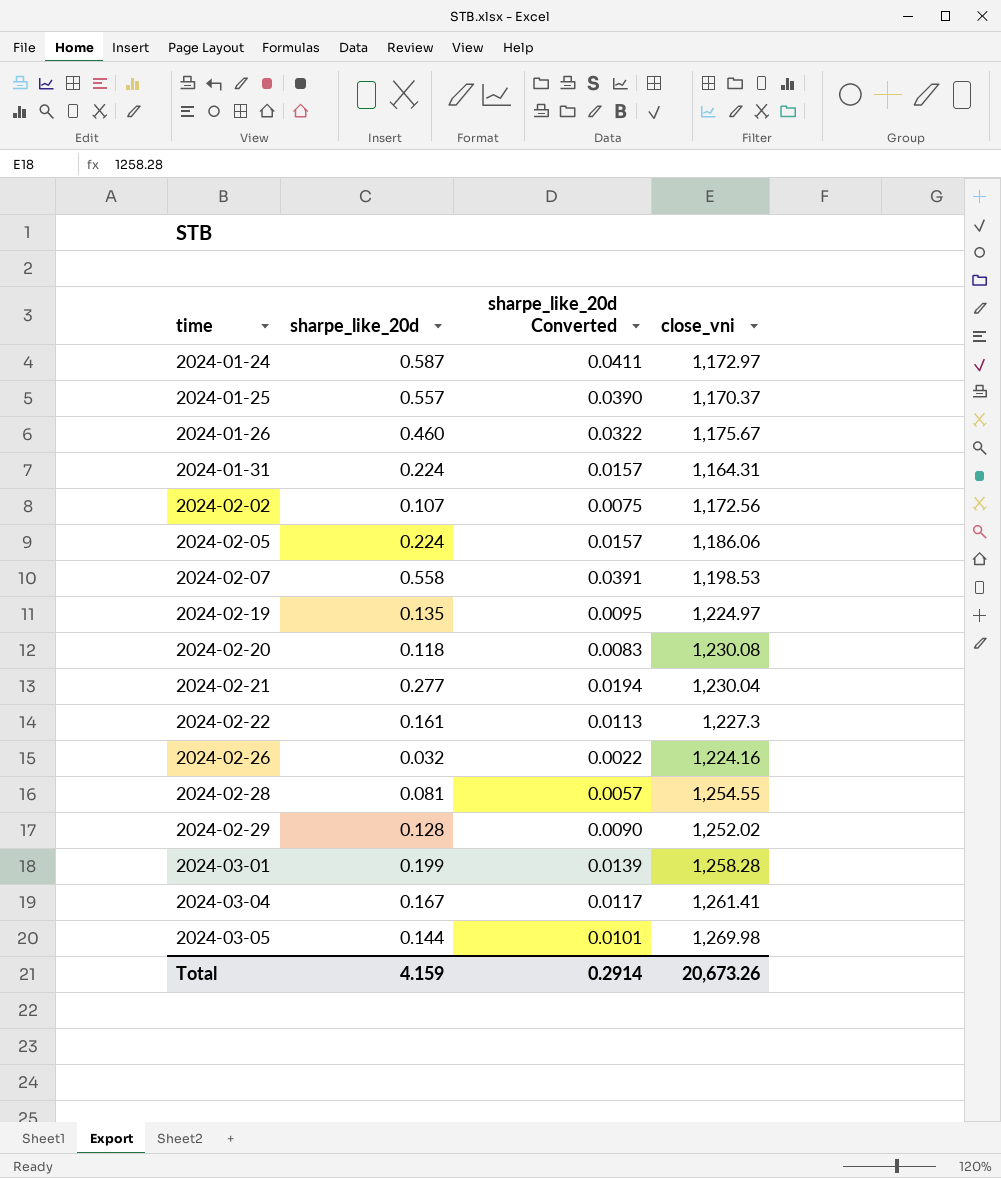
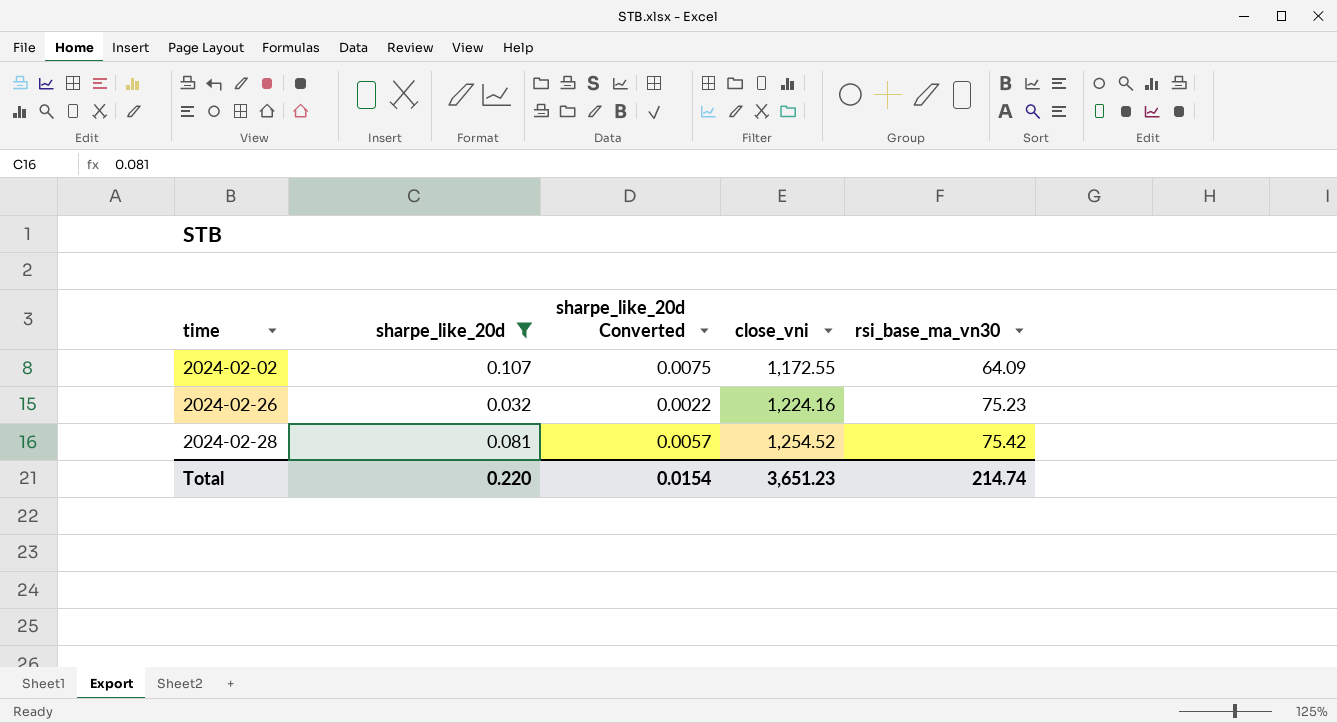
filter: none -> sharpe_like_20d <= 0.107
column rsi_base_ma_vn30 | position: none -> 5
2024-02-02 | close_vni: 1,172.56 -> 1,172.55
2024-02-28 | close_vni: 1,254.55 -> 1,254.52
Total | sharpe_like_20d: 4.159 -> 0.220
Total | sharpe_like_20d Converted: 0.2914 -> 0.0154
Total | close_vni: 20,673.26 -> 3,651.23

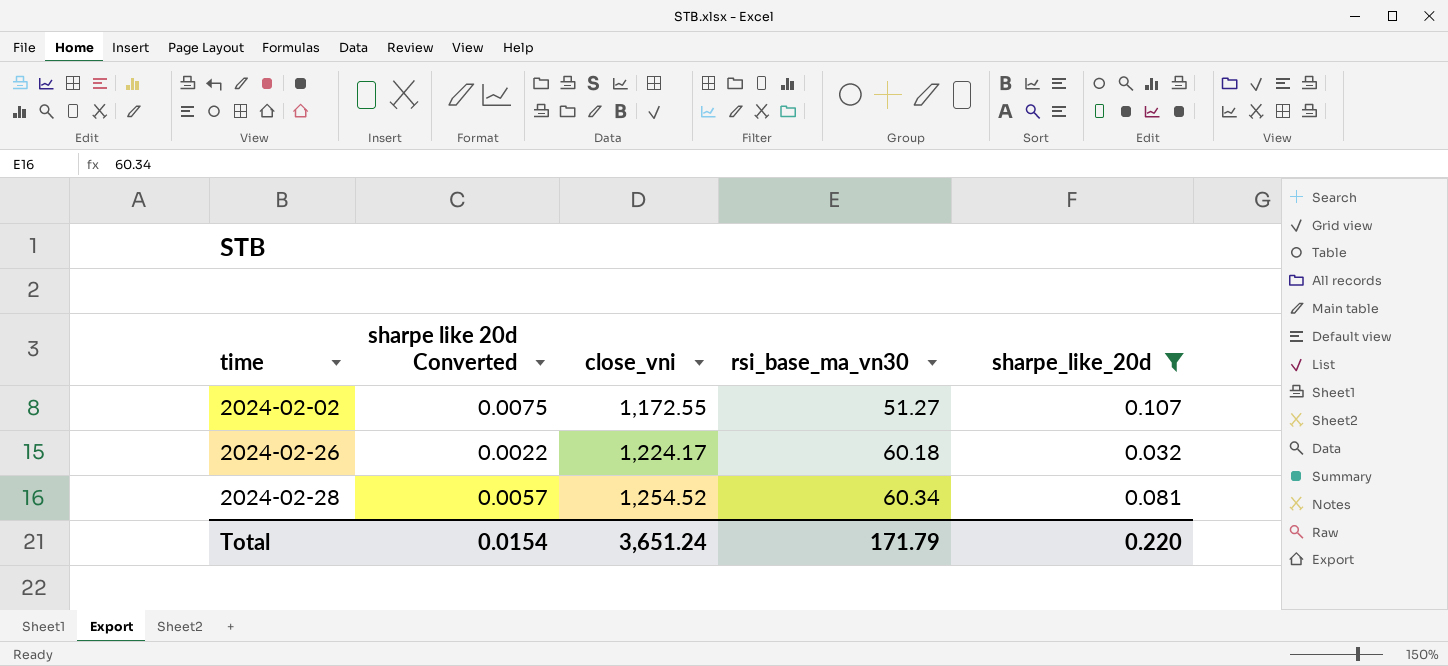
column name: sharpe_like_20d Converted -> sharpe like 20d Converted
column sharpe_like_20d | position: 2 -> 5
2024-02-02 | rsi_base_ma_vn30: 64.09 -> 51.27
2024-02-26 | close_vni: 1,224.16 -> 1,224.17
2024-02-26 | rsi_base_ma_vn30: 75.23 -> 60.18
2024-02-28 | rsi_base_ma_vn30: 75.42 -> 60.34
Total | close_vni: 3,651.23 -> 3,651.24
Total | rsi_base_ma_vn30: 214.74 -> 171.79

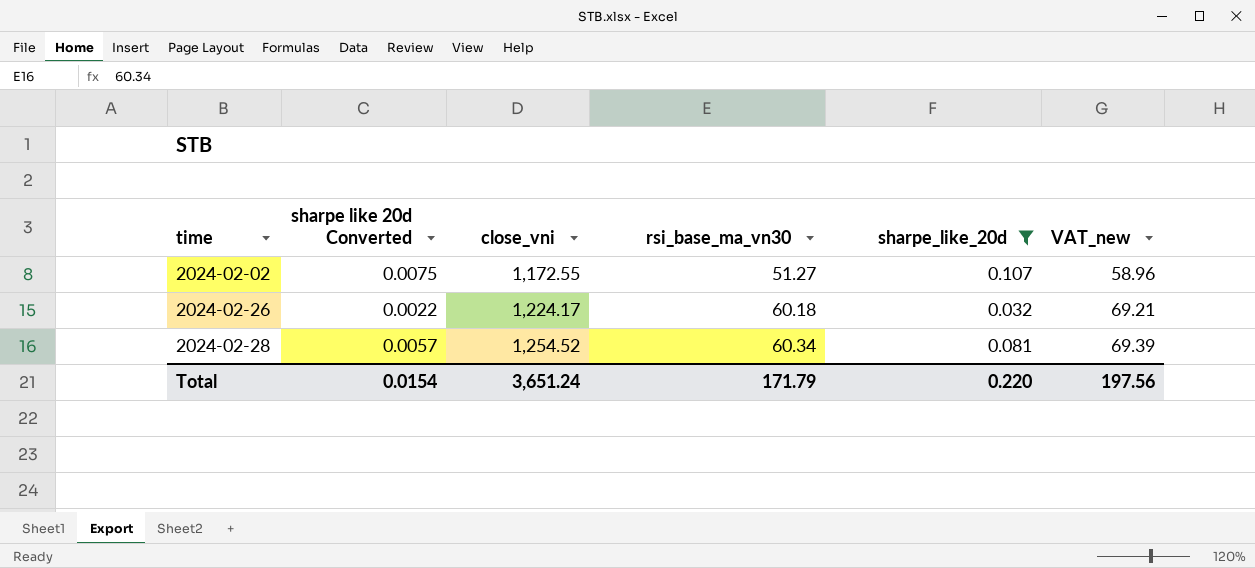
column VAT_new | formula: none -> [rsi_base_ma_vn30] * 1.15

